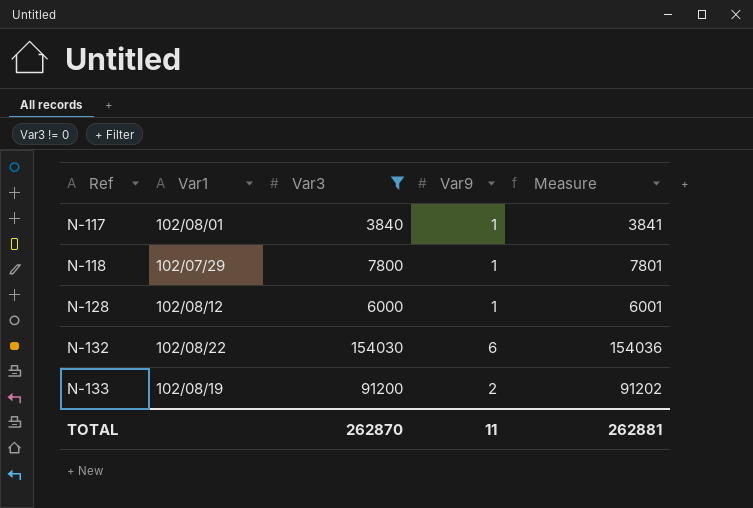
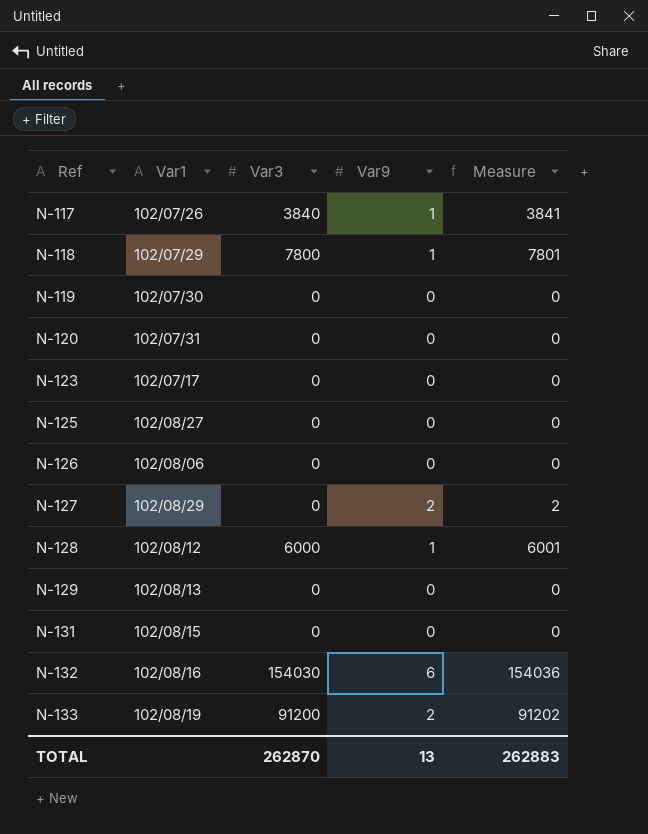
filter: Var3 != 0 -> none
N-117 | Var1: 102/08/01 -> 102/07/26
N-132 | Var1: 102/08/22 -> 102/08/16
TOTAL | Var9: 11 -> 13
TOTAL | Measure: 262881 -> 262883

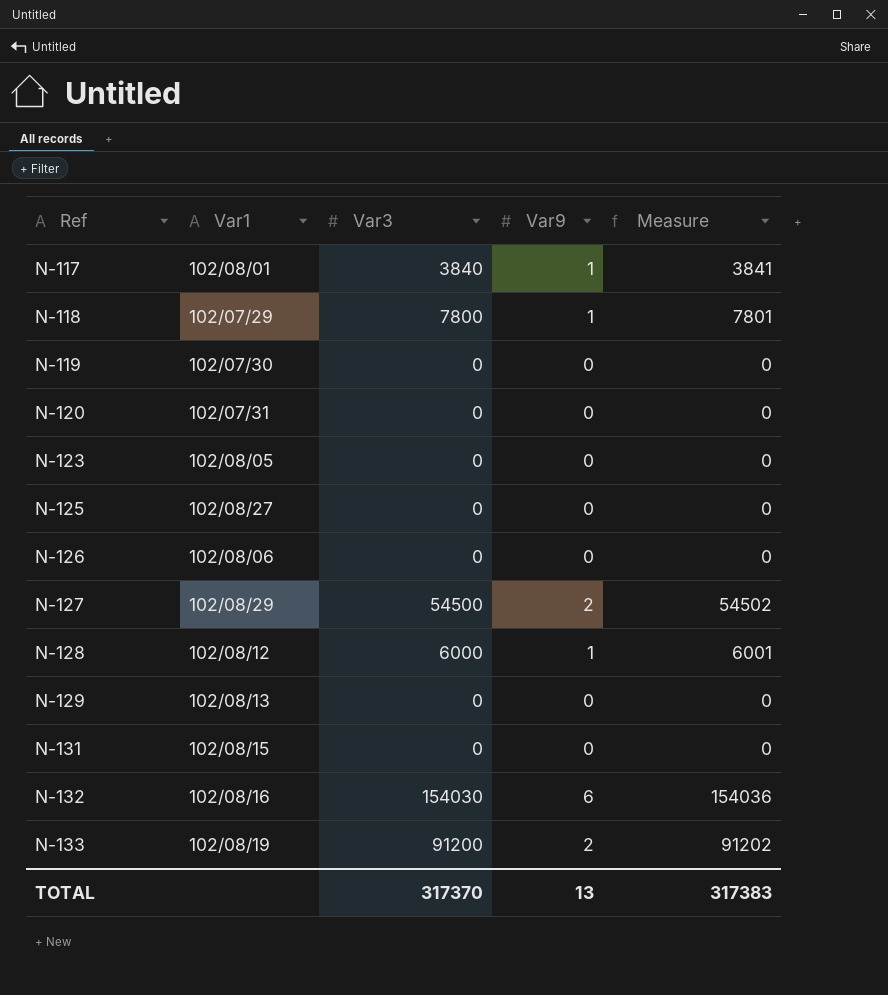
N-117 | Var1: 102/07/26 -> 102/08/01
N-123 | Var1: 102/07/17 -> 102/08/05
N-127 | Var3: 0 -> 54500
N-127 | Measure: 2 -> 54502
TOTAL | Var3: 262870 -> 317370
TOTAL | Measure: 262883 -> 317383

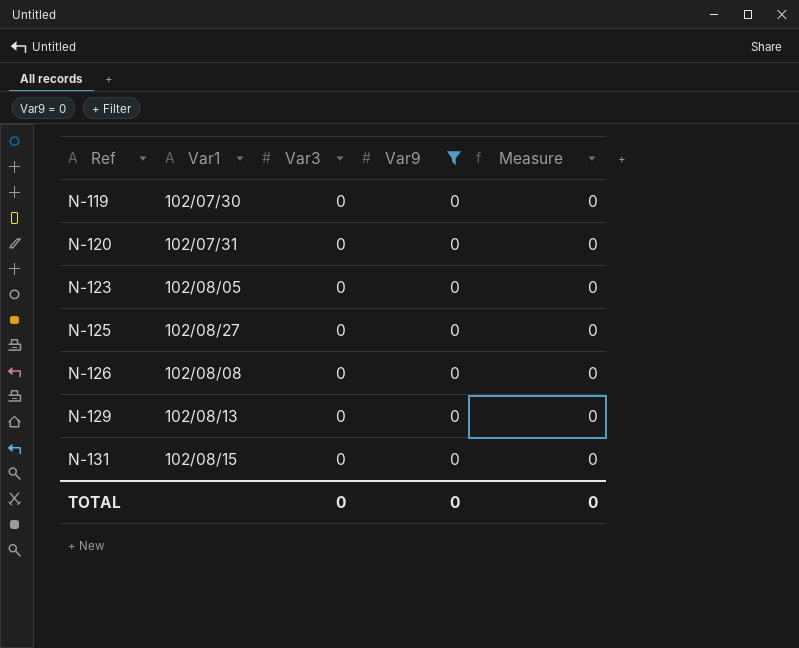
filter: none -> Var9 = 0
N-126 | Var1: 102/08/06 -> 102/08/08
TOTAL | Var3: 317370 -> 0
TOTAL | Var9: 13 -> 0
TOTAL | Measure: 317383 -> 0

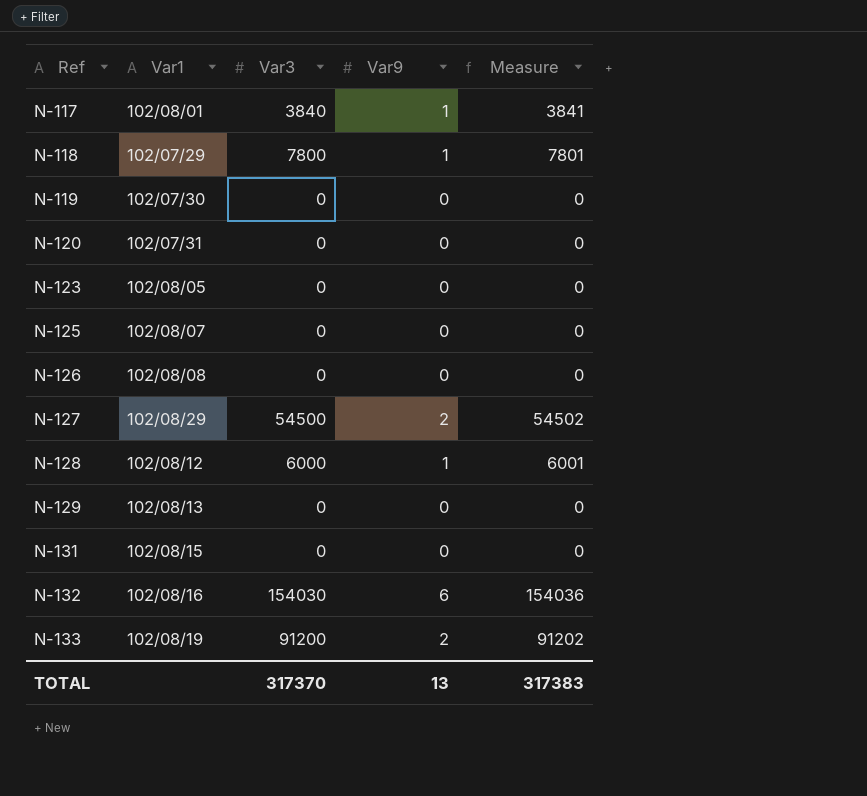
filter: Var9 = 0 -> none
N-125 | Var1: 102/08/27 -> 102/08/07
TOTAL | Var3: 0 -> 317370
TOTAL | Var9: 0 -> 13
TOTAL | Measure: 0 -> 317383

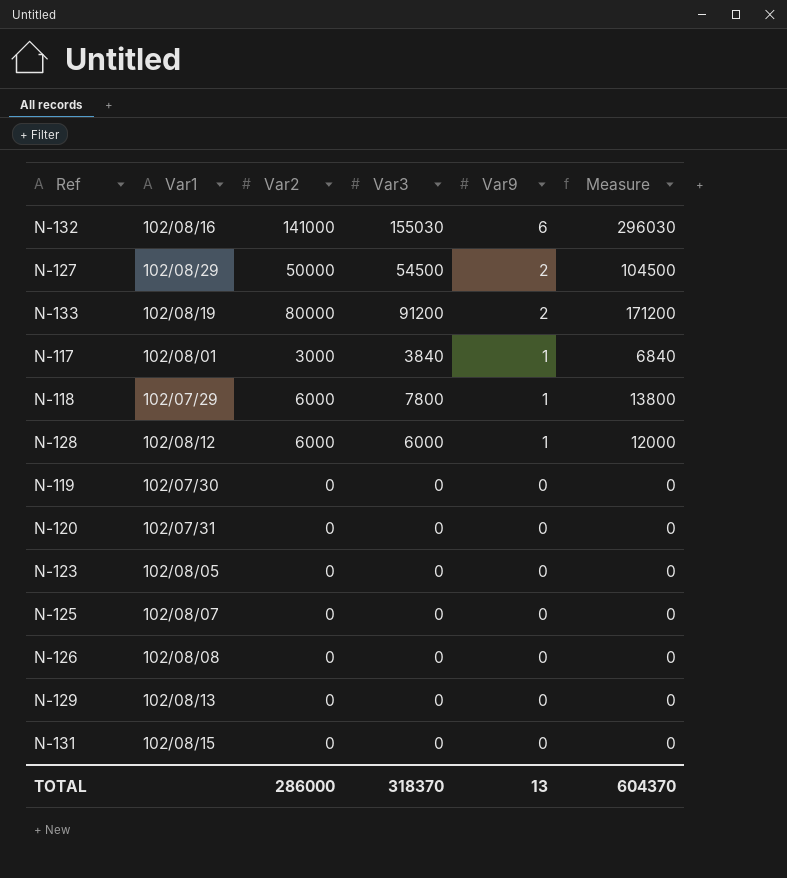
row order: Ref ascending -> Var9 descending
column Var2 | position: none -> 3
column Measure | formula: [Var3] + [Var9] -> [Var2] + [Var3]
N-132 | Var3: 154030 -> 155030
TOTAL | Var3: 317370 -> 318370
TOTAL | Measure: 317383 -> 604370

